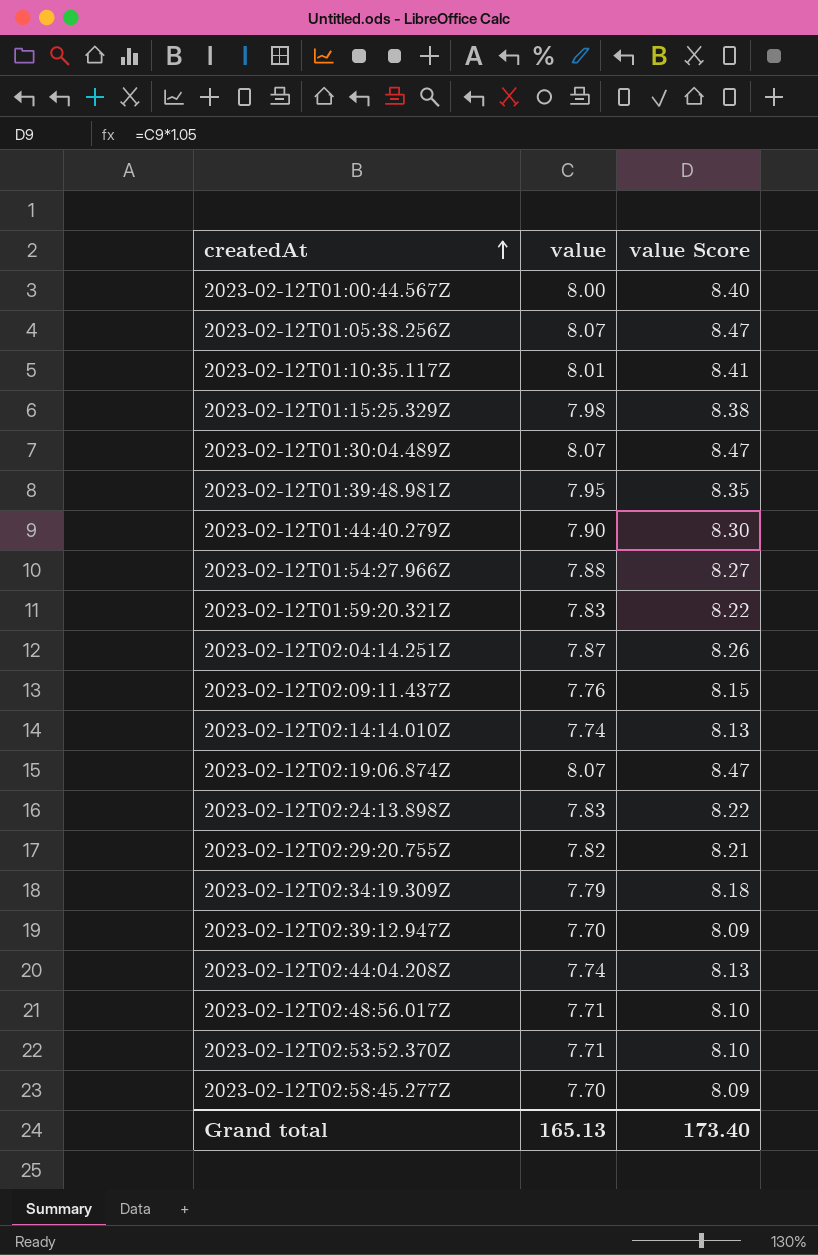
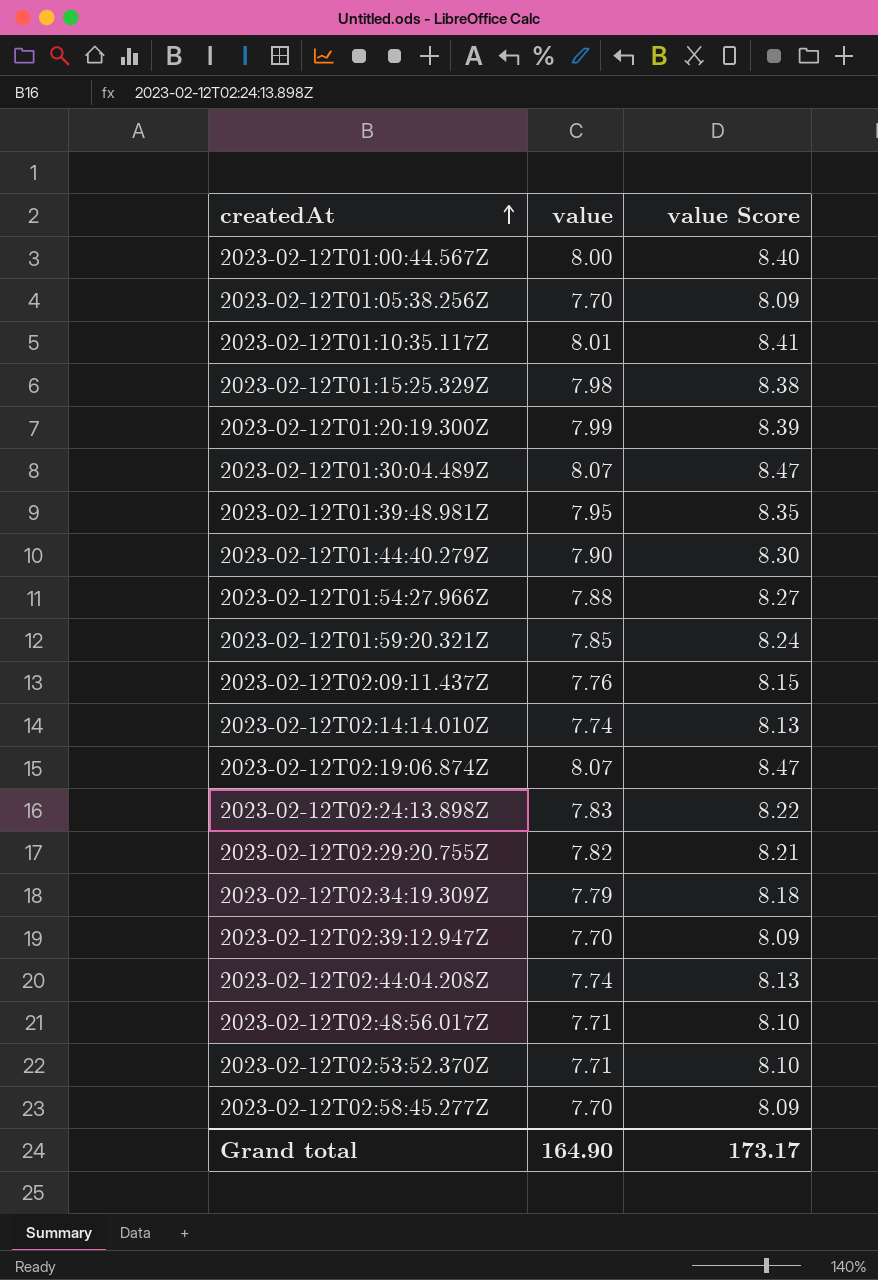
row 2023-02-12T02:04:14.251Z: 7.87 | 8.26 -> none
2023-02-12T01:05:38.256Z | value: 8.07 -> 7.70
2023-02-12T01:05:38.256Z | value Score: 8.47 -> 8.09
row 2023-02-12T01:20:19.300Z: none -> 7.99 | 8.39
2023-02-12T01:59:20.321Z | value: 7.83 -> 7.85
2023-02-12T01:59:20.321Z | value Score: 8.22 -> 8.24
Grand total | value: 165.13 -> 164.90
Grand total | value Score: 173.40 -> 173.17

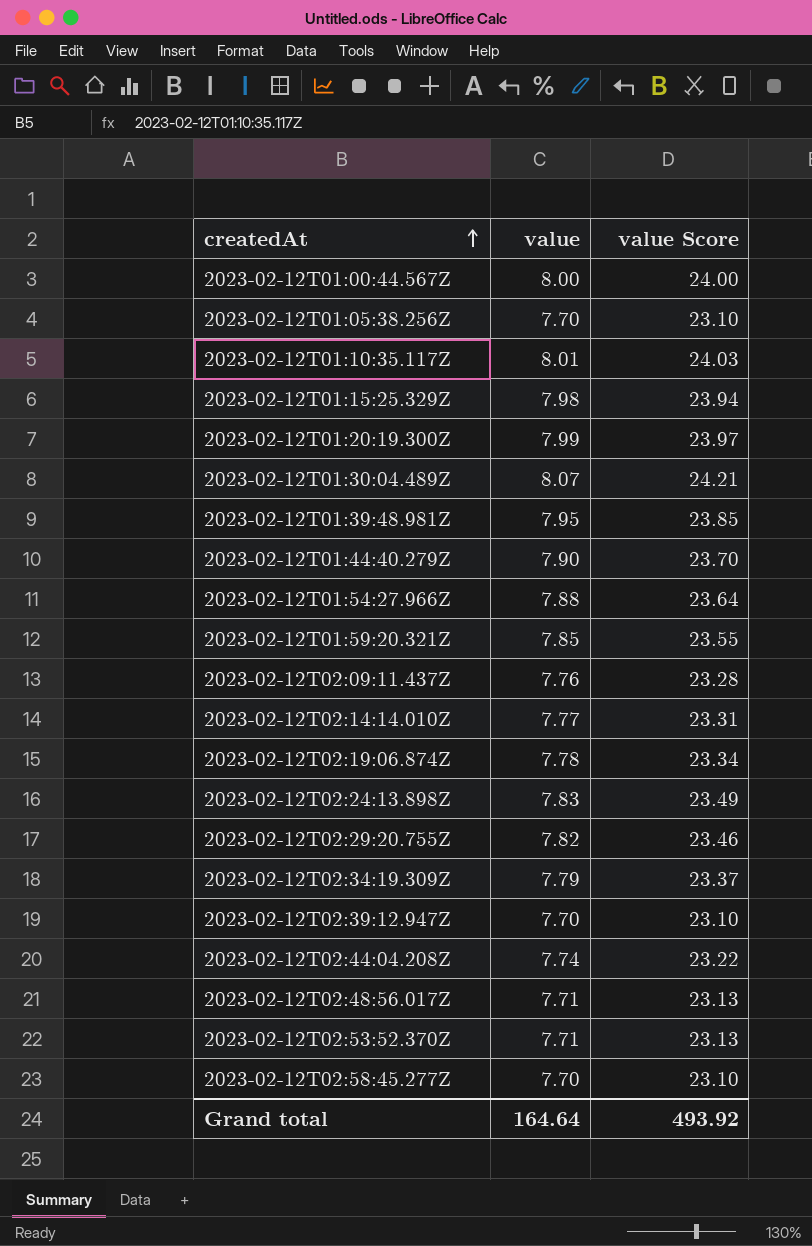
column value Score | formula: [value] * 1.05 -> [value] * 3
2023-02-12T02:14:14.010Z | value: 7.74 -> 7.77
2023-02-12T02:19:06.874Z | value: 8.07 -> 7.78
Grand total | value: 164.90 -> 164.64
Grand total | value Score: 173.17 -> 493.92

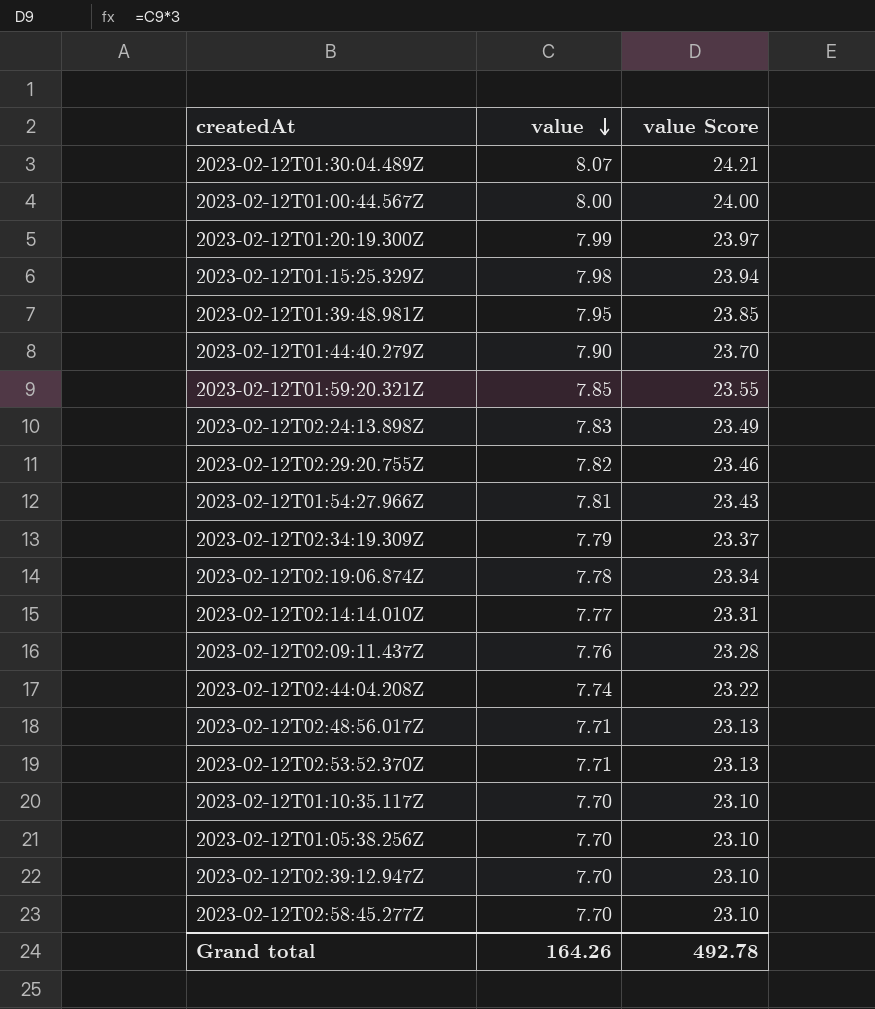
row order: createdAt ascending -> value descending
2023-02-12T01:54:27.966Z | value: 7.88 -> 7.81
2023-02-12T01:54:27.966Z | value Score: 23.64 -> 23.43
2023-02-12T01:10:35.117Z | value: 8.01 -> 7.70
2023-02-12T01:10:35.117Z | value Score: 24.03 -> 23.10
Grand total | value: 164.64 -> 164.26
Grand total | value Score: 493.92 -> 492.78

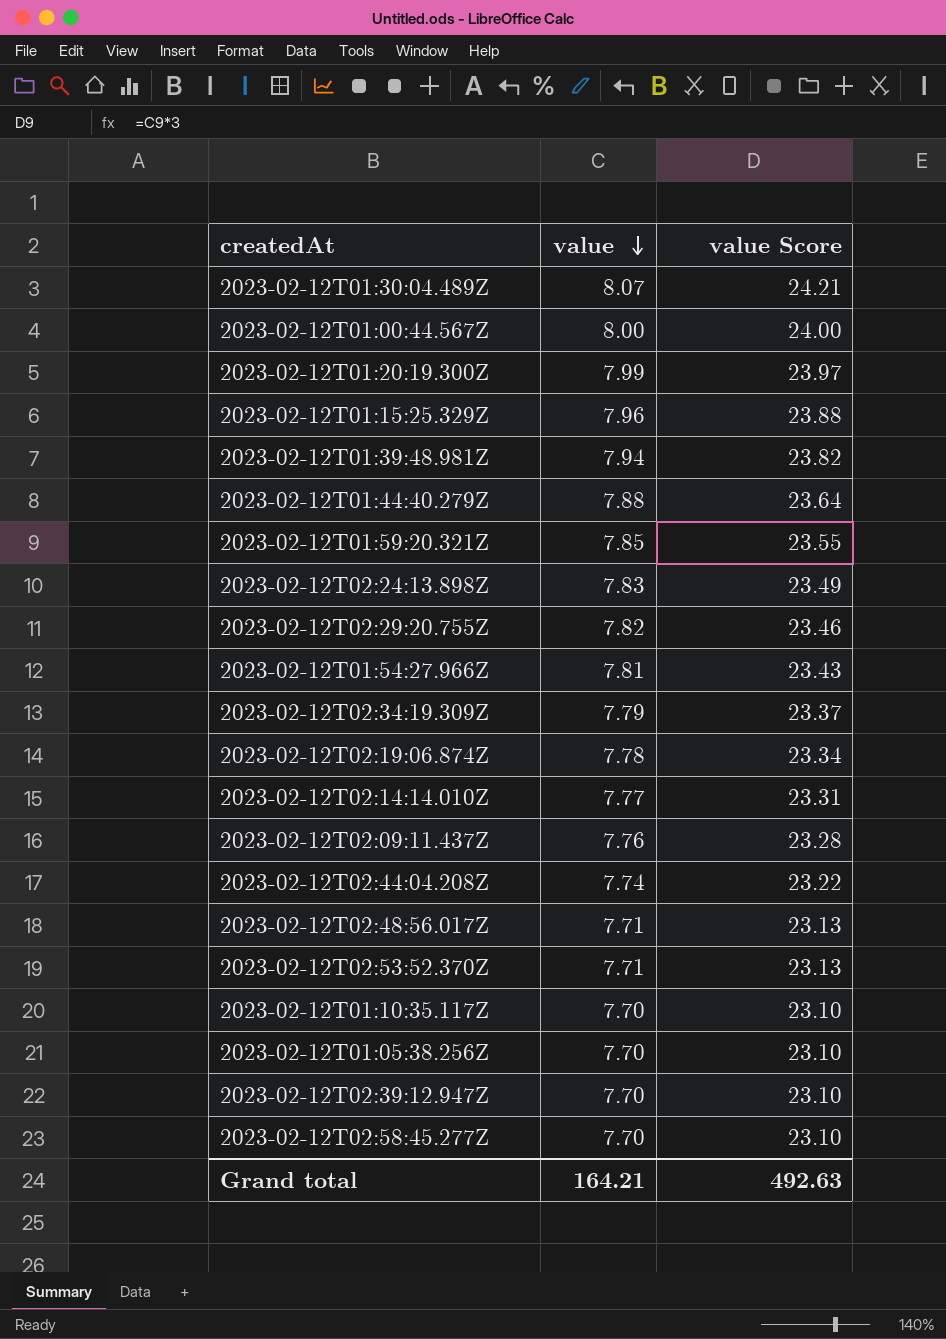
2023-02-12T01:15:25.329Z | value: 7.98 -> 7.96
2023-02-12T01:15:25.329Z | value Score: 23.94 -> 23.88
2023-02-12T01:39:48.981Z | value: 7.95 -> 7.94
2023-02-12T01:39:48.981Z | value Score: 23.85 -> 23.82
2023-02-12T01:44:40.279Z | value: 7.90 -> 7.88
2023-02-12T01:44:40.279Z | value Score: 23.70 -> 23.64
Grand total | value: 164.26 -> 164.21
Grand total | value Score: 492.78 -> 492.63

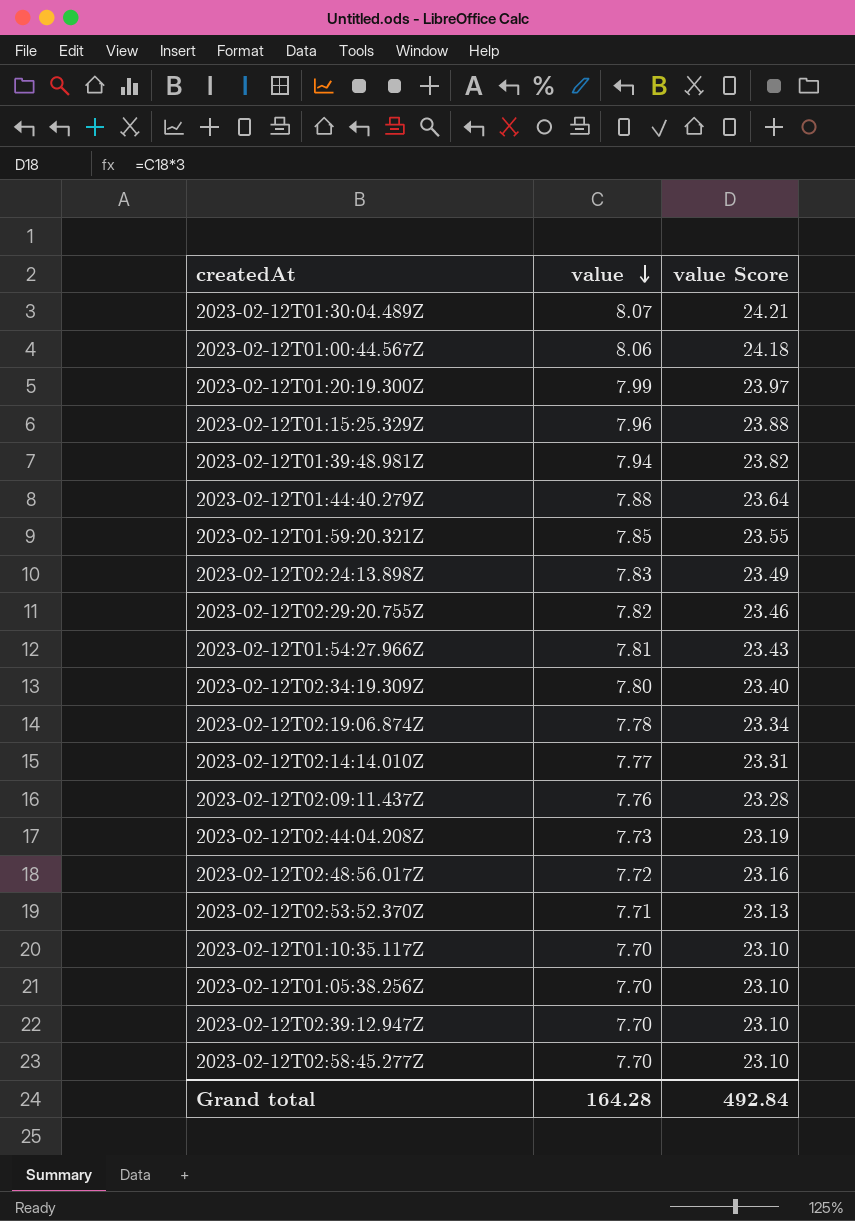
2023-02-12T01:00:44.567Z | value: 8.00 -> 8.06
2023-02-12T01:00:44.567Z | value Score: 24.00 -> 24.18
2023-02-12T02:34:19.309Z | value: 7.79 -> 7.80
2023-02-12T02:34:19.309Z | value Score: 23.37 -> 23.40
2023-02-12T02:44:04.208Z | value: 7.74 -> 7.73
2023-02-12T02:44:04.208Z | value Score: 23.22 -> 23.19
2023-02-12T02:48:56.017Z | value: 7.71 -> 7.72
2023-02-12T02:48:56.017Z | value Score: 23.13 -> 23.16
Grand total | value: 164.21 -> 164.28
Grand total | value Score: 492.63 -> 492.84

